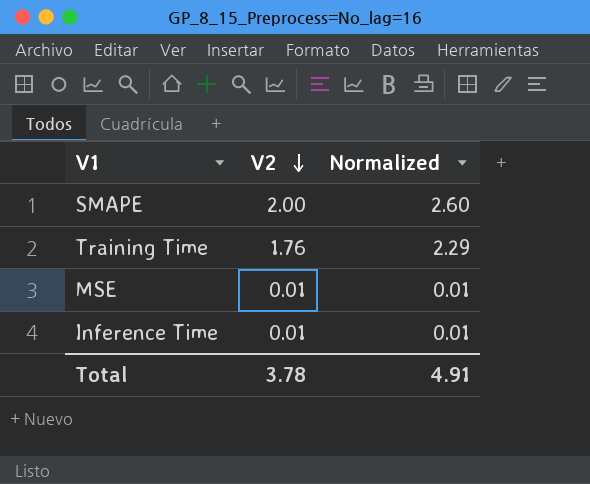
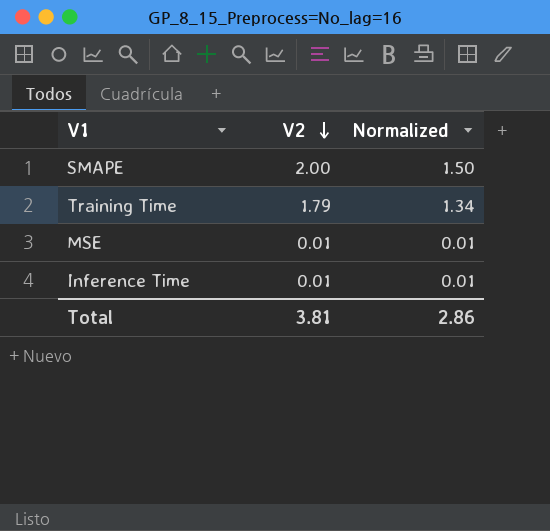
column Normalized | formula: [V2] * 1.3 -> [V2] * 0.75
Training Time | V2: 1.76 -> 1.79
Total | V2: 3.78 -> 3.81
Total | Normalized: 4.91 -> 2.86

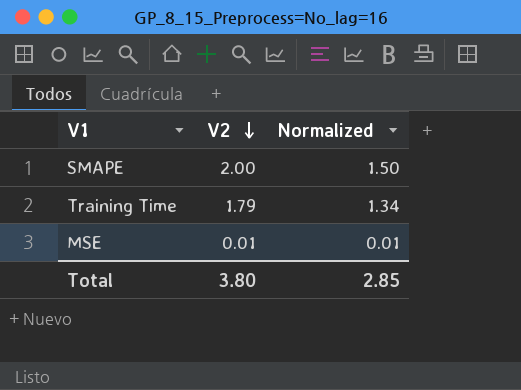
row Inference Time: 0.01 | 0.01 -> none
Total | V2: 3.81 -> 3.80
Total | Normalized: 2.86 -> 2.85

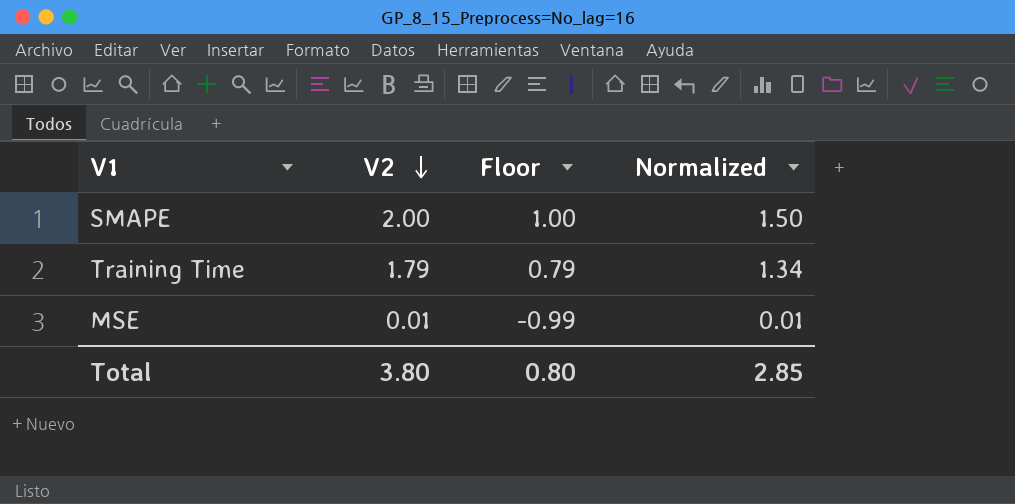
column Floor | formula: none -> [V2] - 1

